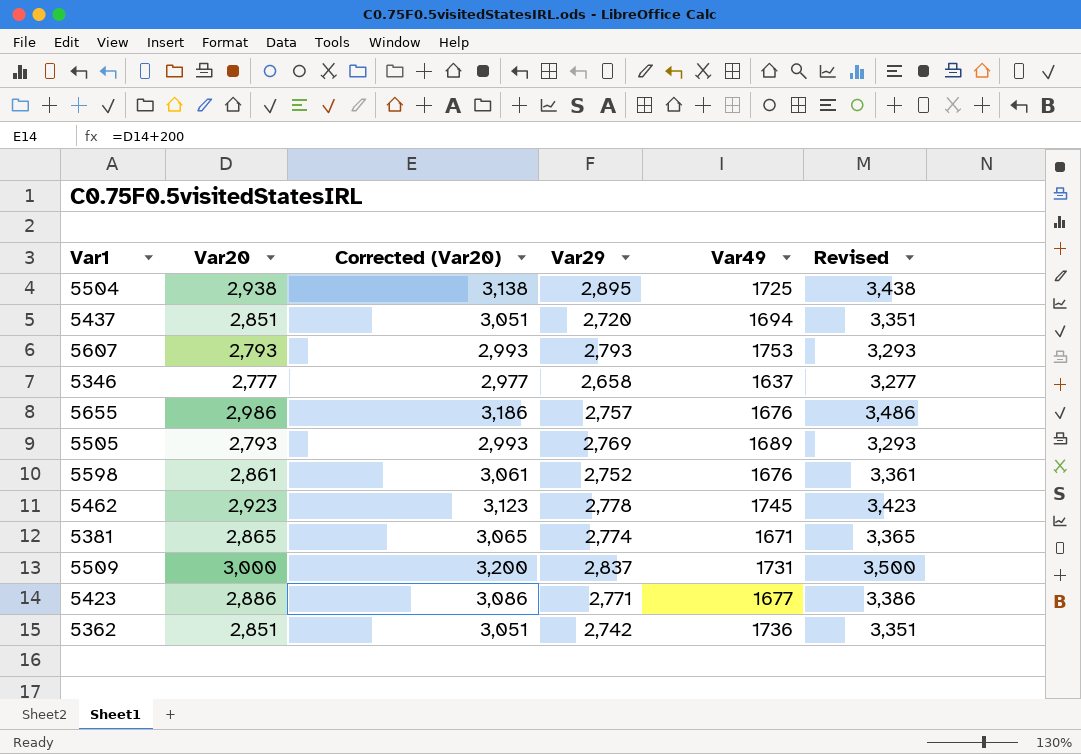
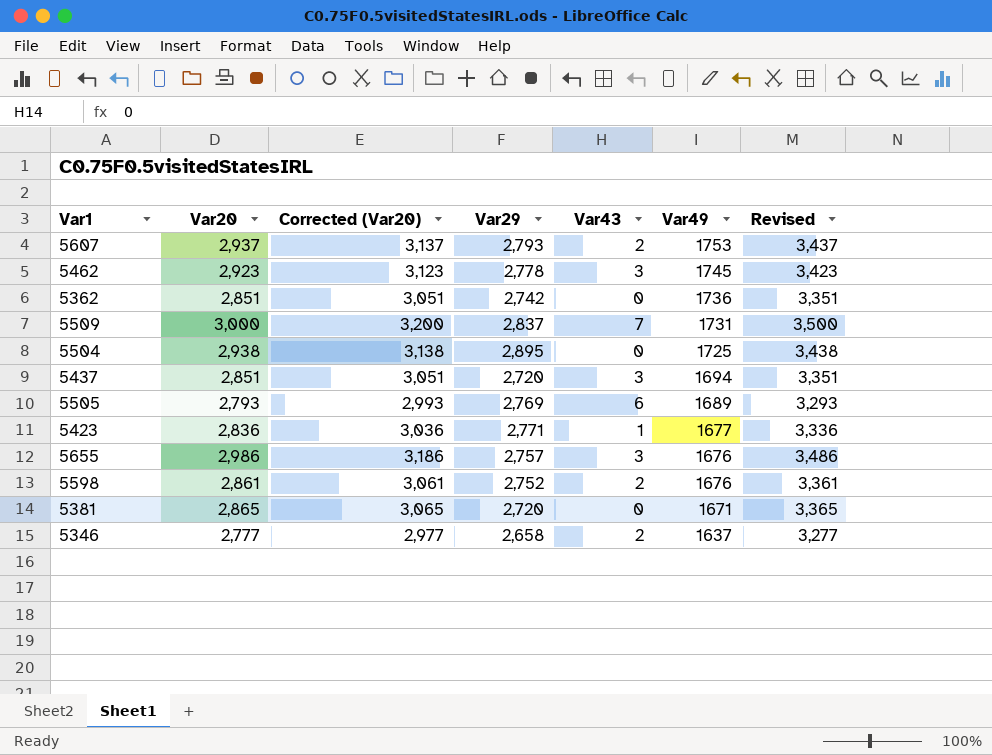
row order: none -> Var49 descending
column Var43 | position: none -> 5
5607 | Var20: 2,793 -> 2,937
5607 | Corrected (Var20): 2,993 -> 3,137
5607 | Revised: 3,293 -> 3,437
5423 | Var20: 2,886 -> 2,836
5423 | Corrected (Var20): 3,086 -> 3,036
5423 | Revised: 3,386 -> 3,336
5381 | Var29: 2,774 -> 2,720

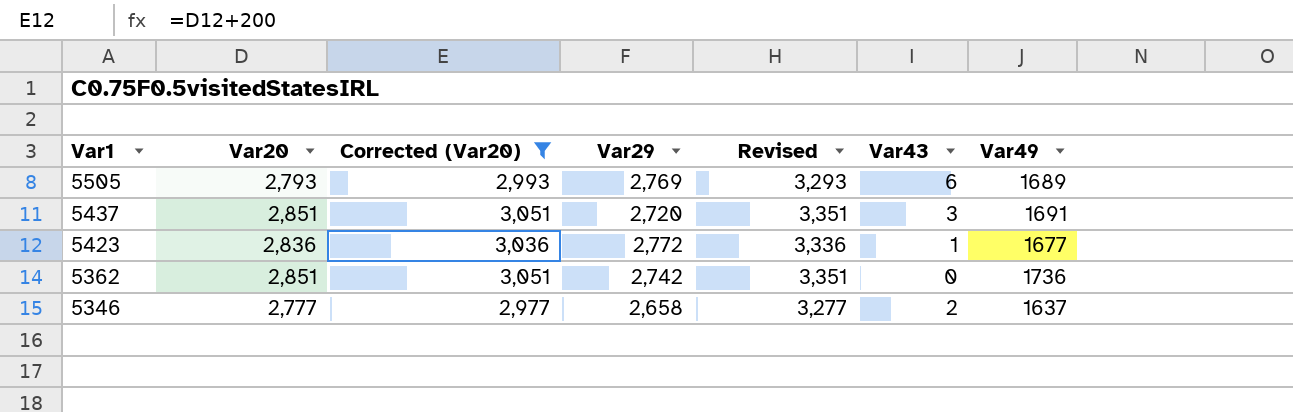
filter: none -> Corrected (Var20) <= 3,051
row order: Var49 descending -> Var1 descending
column Revised | position: 7 -> 5
5437 | Var49: 1694 -> 1691
5423 | Var29: 2,771 -> 2,772

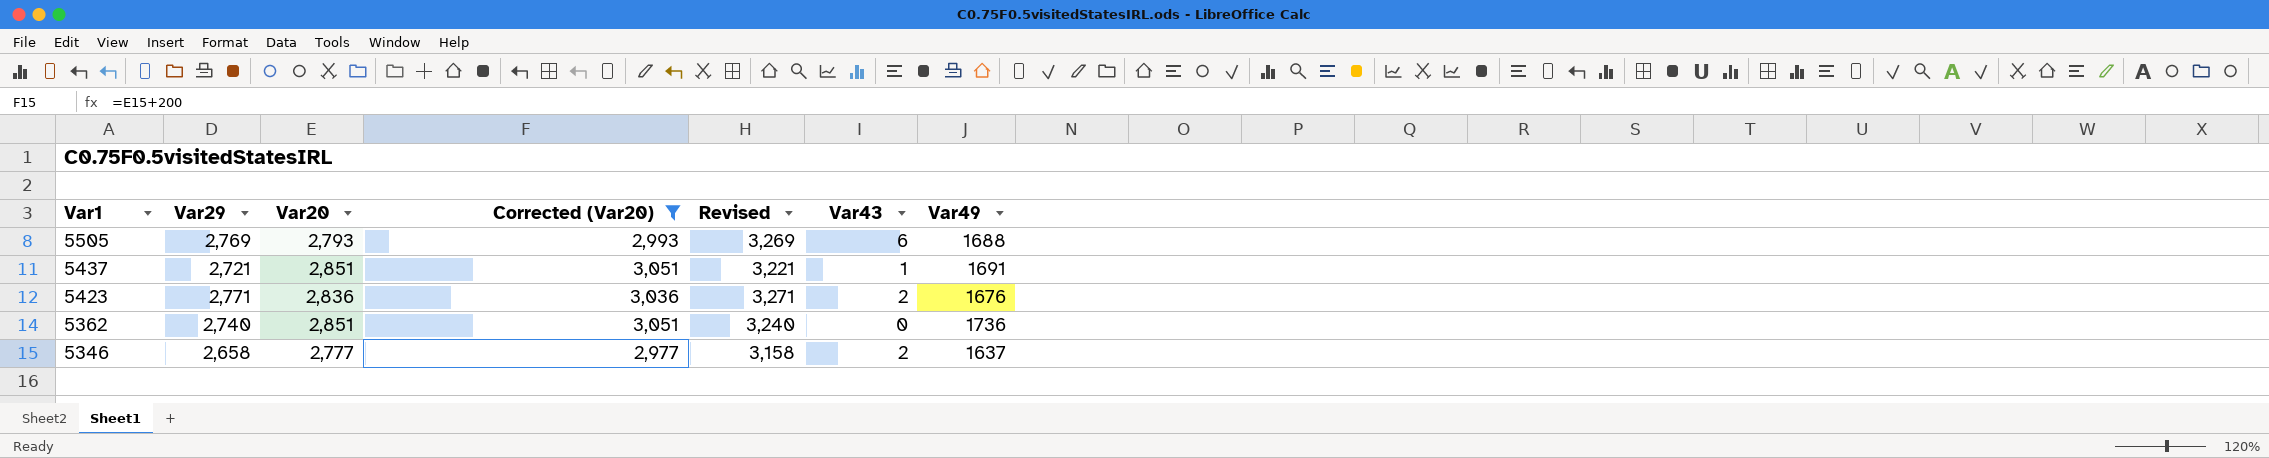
column Var29 | position: 4 -> 2
column Revised | formula: [Var20] + 500 -> [Var29] + 500
5505 | Var49: 1689 -> 1688
5437 | Var29: 2,720 -> 2,721
5437 | Var43: 3 -> 1
5423 | Var29: 2,772 -> 2,771
5423 | Var43: 1 -> 2
5423 | Var49: 1677 -> 1676
5362 | Var29: 2,742 -> 2,740

